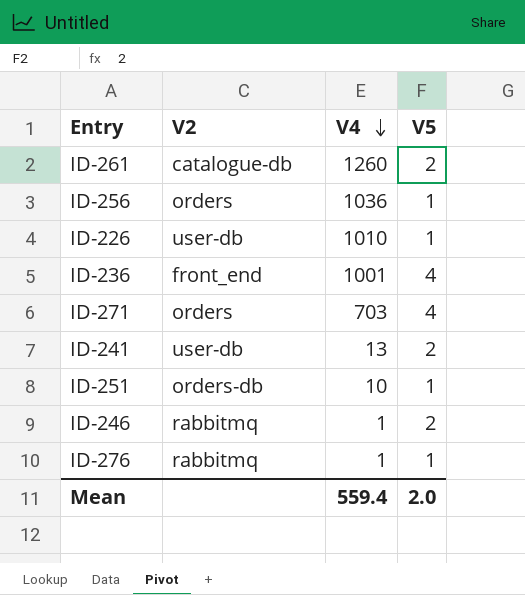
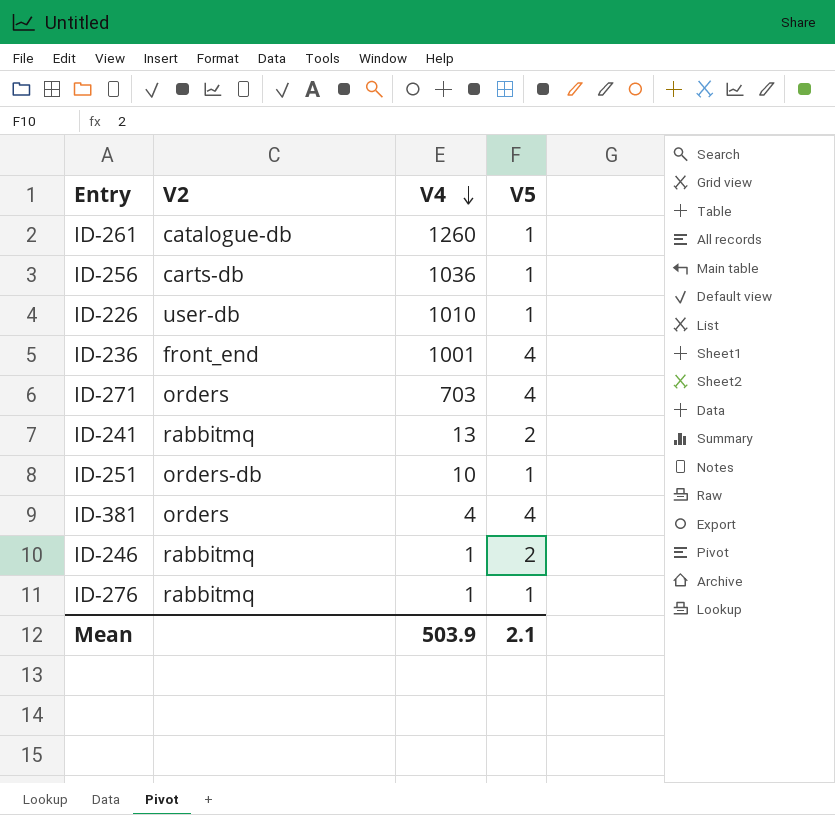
ID-261 | V5: 2 -> 1
ID-256 | V2: orders -> carts-db
ID-241 | V2: user-db -> rabbitmq
row ID-381: none -> orders | 4 | 4
Mean | V4: 559.4 -> 503.9
Mean | V5: 2.0 -> 2.1

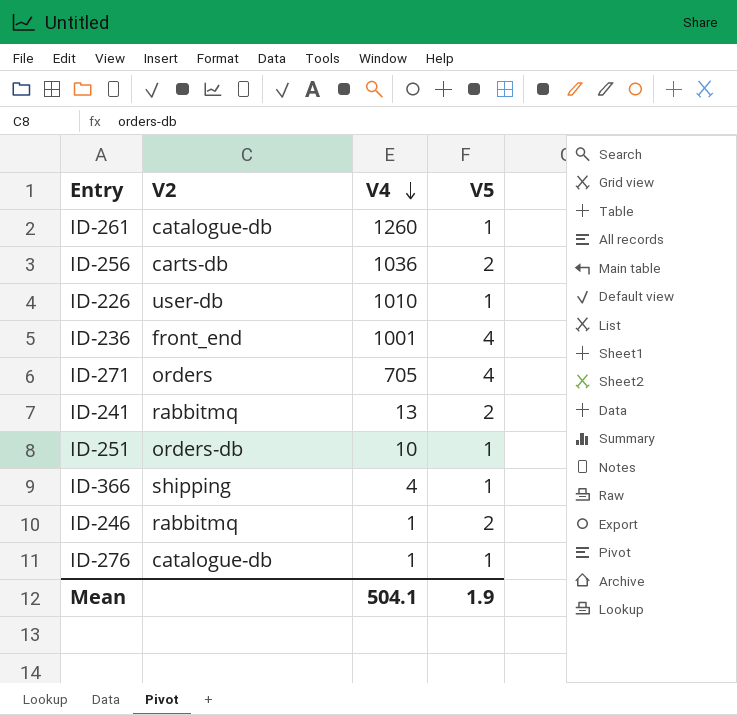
row ID-381: orders | 4 | 4 -> none
ID-256 | V5: 1 -> 2
ID-271 | V4: 703 -> 705
row ID-366: none -> shipping | 4 | 1
ID-276 | V2: rabbitmq -> catalogue-db
Mean | V4: 503.9 -> 504.1
Mean | V5: 2.1 -> 1.9

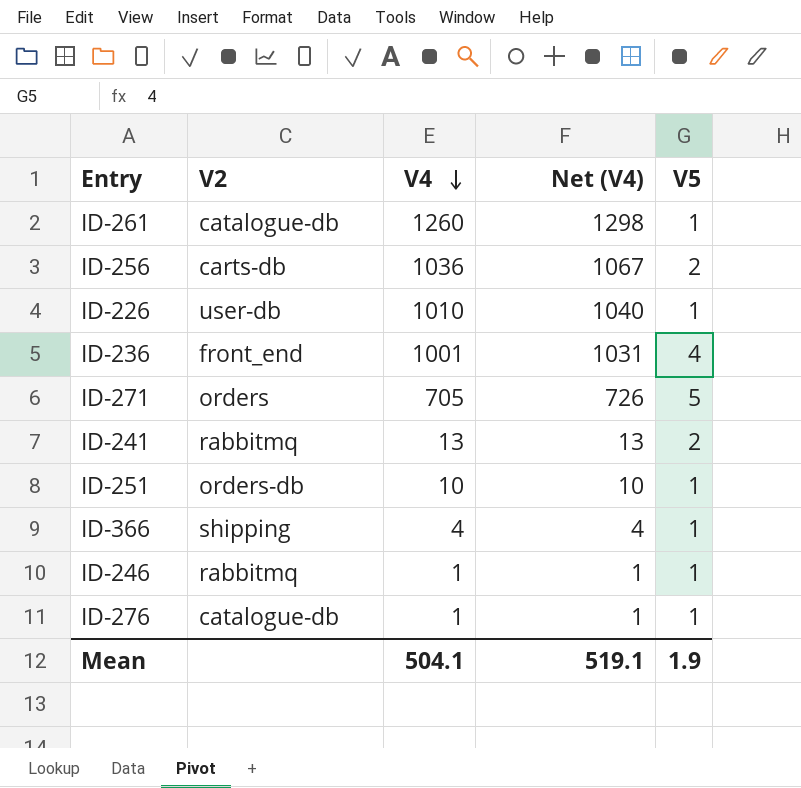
column Net (V4) | formula: none -> [V4] * 1.03
ID-271 | V5: 4 -> 5
ID-246 | V5: 2 -> 1

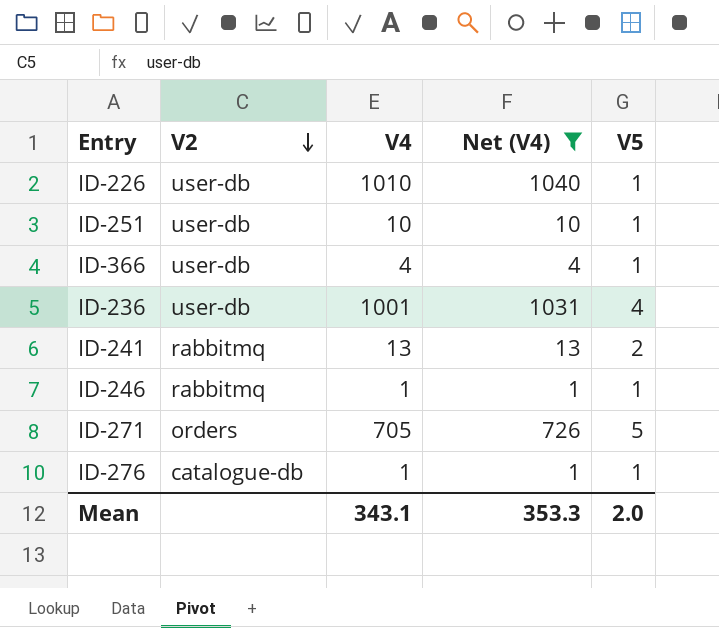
filter: none -> Net (V4) <= 1040
row order: V4 descending -> V2 descending
ID-251 | V2: orders-db -> user-db
ID-366 | V2: shipping -> user-db
ID-236 | V2: front_end -> user-db
Mean | V4: 504.1 -> 343.1
Mean | Net (V4): 519.1 -> 353.3
Mean | V5: 1.9 -> 2.0

